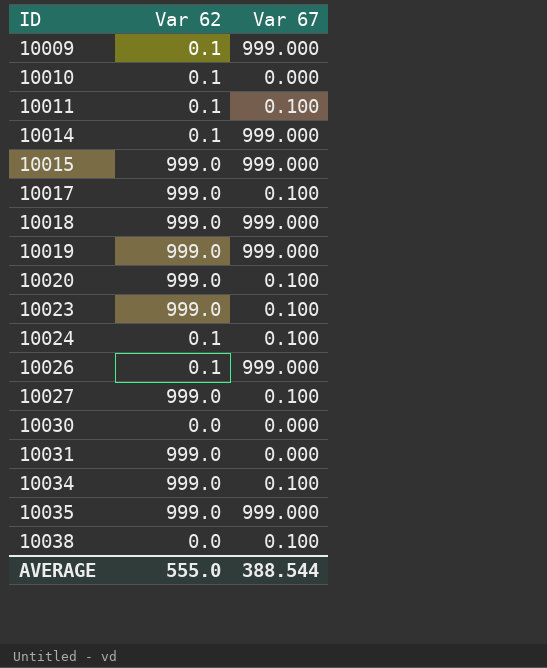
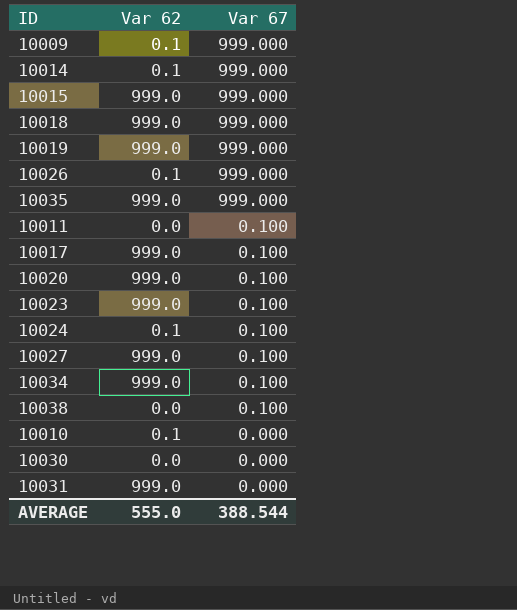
row order: ID ascending -> Var 67 descending
10011 | Var 62: 0.1 -> 0.0

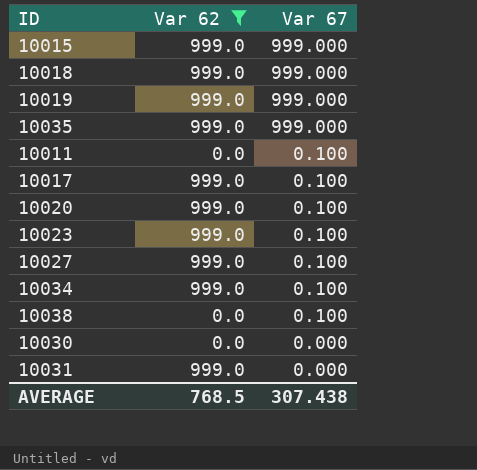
filter: none -> Var 62 != 0.1
AVERAGE | Var 62: 555.0 -> 768.5
AVERAGE | Var 67: 388.544 -> 307.438

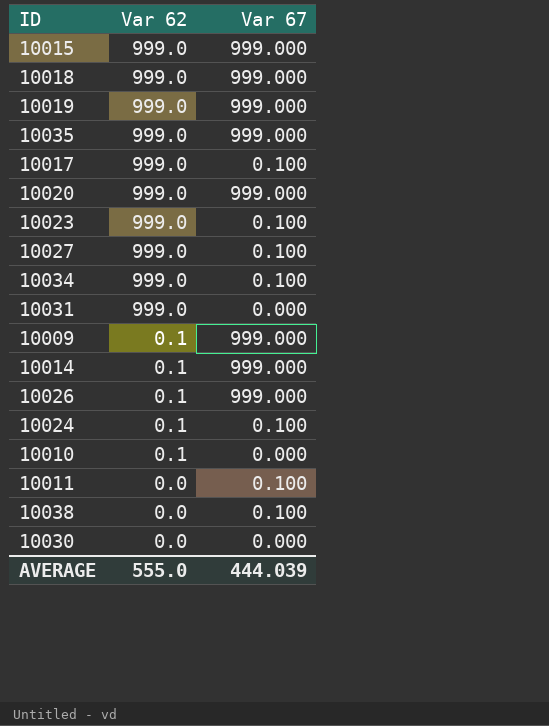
filter: Var 62 != 0.1 -> none
row order: Var 67 descending -> Var 62 descending
10020 | Var 67: 0.100 -> 999.000
AVERAGE | Var 62: 768.5 -> 555.0
AVERAGE | Var 67: 307.438 -> 444.039

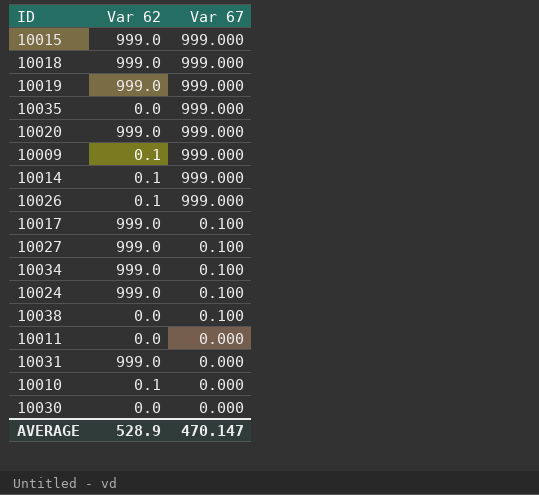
row order: Var 62 descending -> Var 67 descending
row 10023: 999.0 | 0.100 -> none
10035 | Var 62: 999.0 -> 0.0
10024 | Var 62: 0.1 -> 999.0
10011 | Var 67: 0.100 -> 0.000
AVERAGE | Var 62: 555.0 -> 528.9
AVERAGE | Var 67: 444.039 -> 470.147

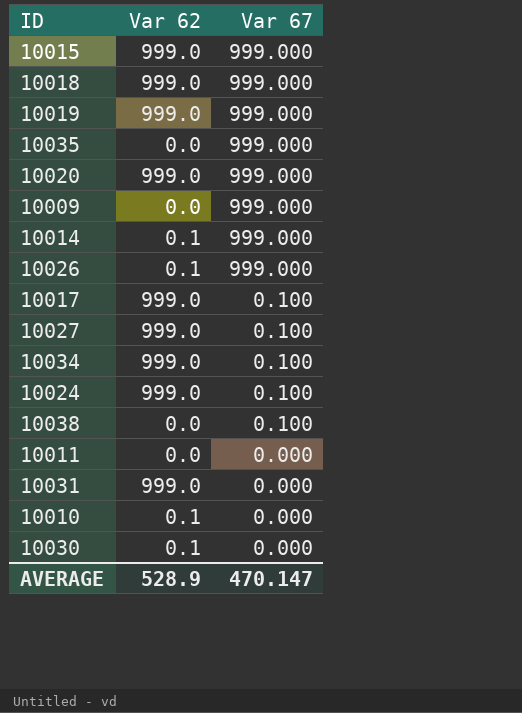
10009 | Var 62: 0.1 -> 0.0
10030 | Var 62: 0.0 -> 0.1

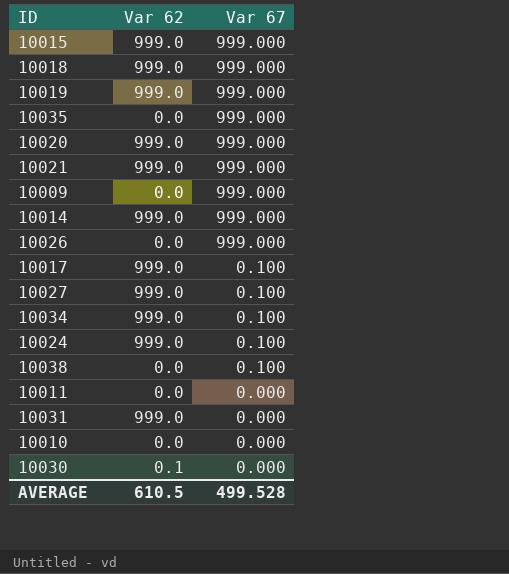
row 10021: none -> 999.0 | 999.000
10014 | Var 62: 0.1 -> 999.0
10026 | Var 62: 0.1 -> 0.0
10010 | Var 62: 0.1 -> 0.0
AVERAGE | Var 62: 528.9 -> 610.5
AVERAGE | Var 67: 470.147 -> 499.528

